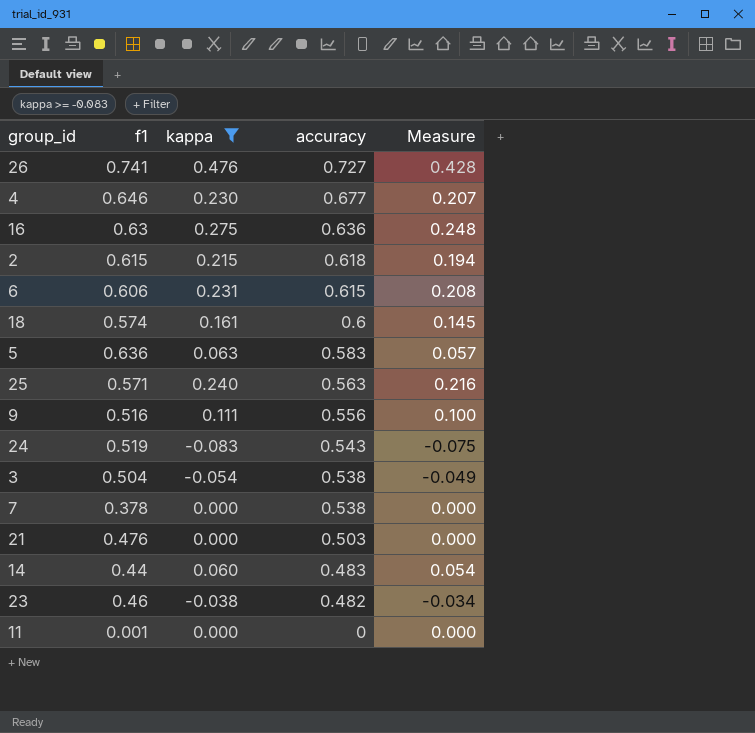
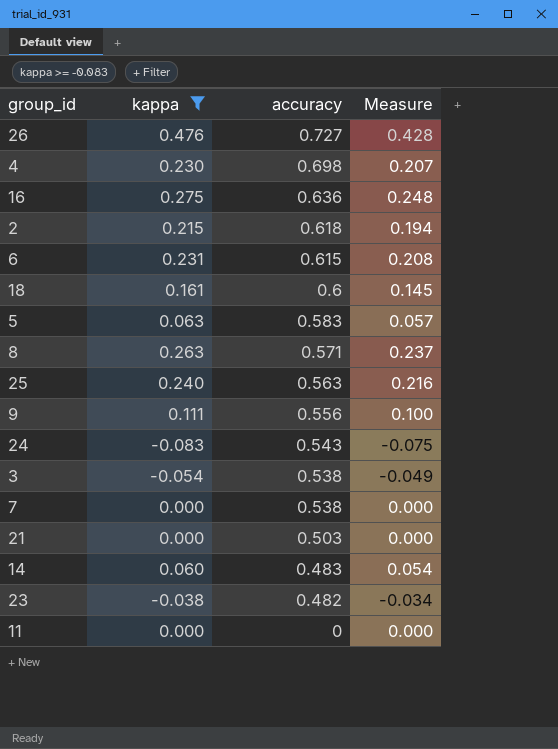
column f1 | position: 2 -> none
4 | accuracy: 0.677 -> 0.698
row 8: none -> 0.263 | 0.571 | 0.237

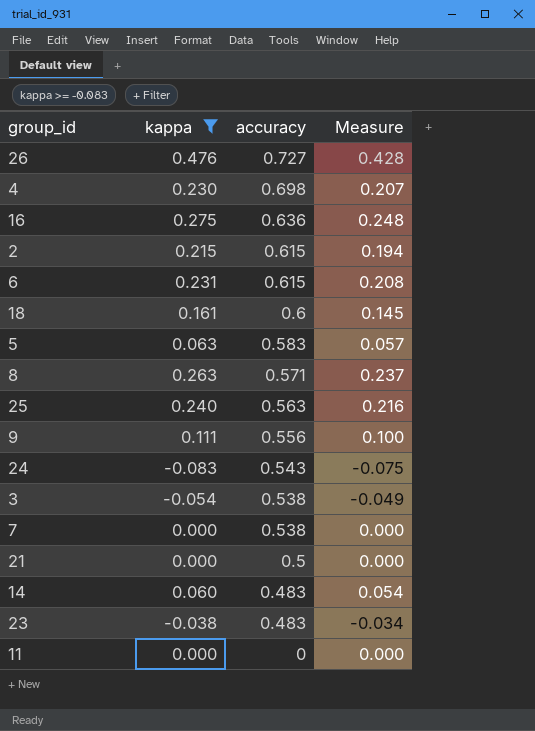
2 | accuracy: 0.618 -> 0.615
21 | accuracy: 0.503 -> 0.5
23 | accuracy: 0.482 -> 0.483

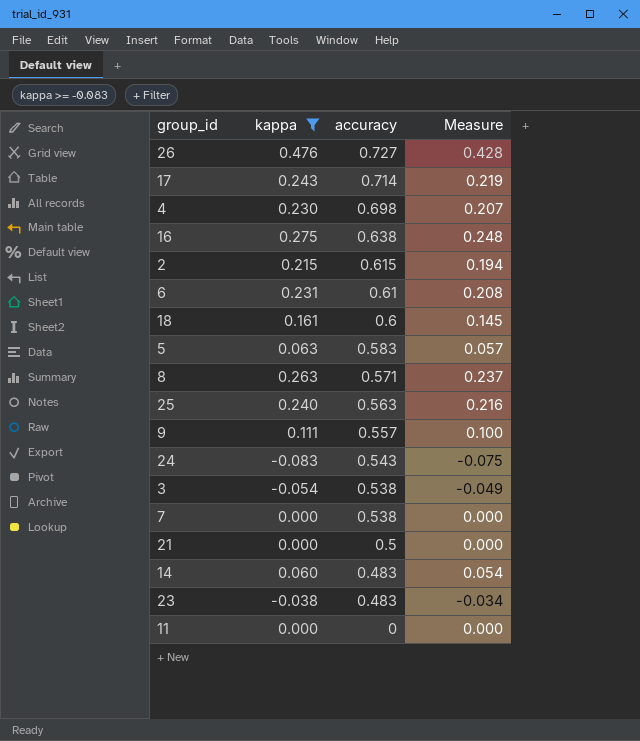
row 17: none -> 0.243 | 0.714 | 0.219
16 | accuracy: 0.636 -> 0.638
6 | accuracy: 0.615 -> 0.61
9 | accuracy: 0.556 -> 0.557

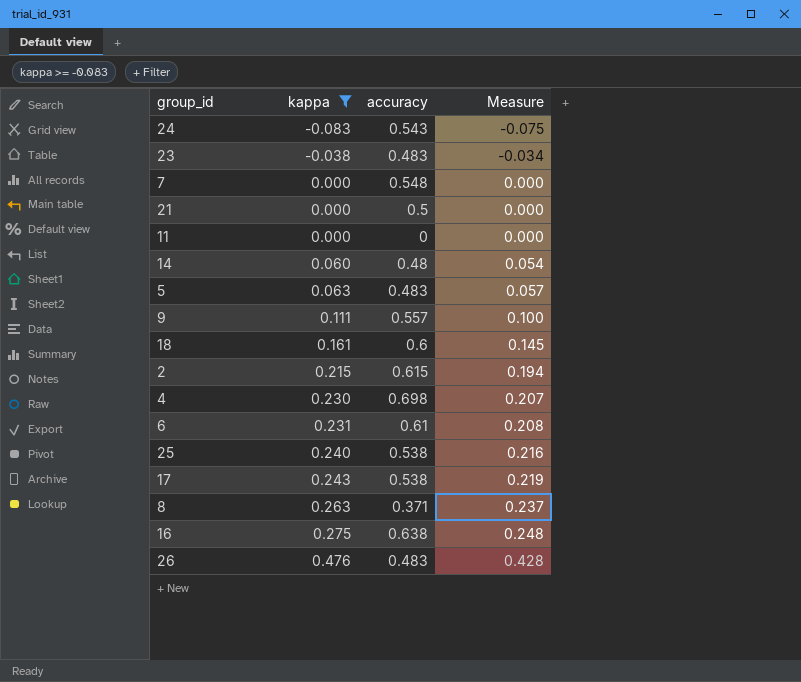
row order: accuracy descending -> kappa ascending
row 3: -0.054 | 0.538 | -0.049 -> none
7 | accuracy: 0.538 -> 0.548
14 | accuracy: 0.483 -> 0.48
5 | accuracy: 0.583 -> 0.483
25 | accuracy: 0.563 -> 0.538
17 | accuracy: 0.714 -> 0.538
8 | accuracy: 0.571 -> 0.371
26 | accuracy: 0.727 -> 0.483

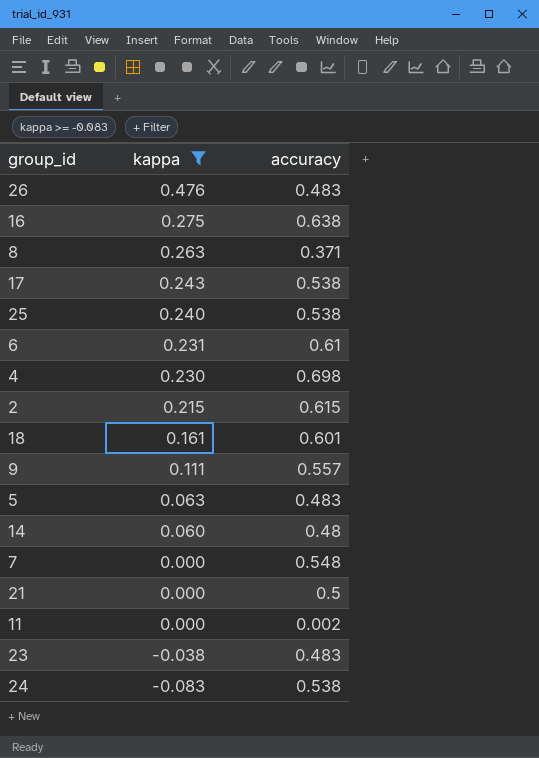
row order: kappa ascending -> kappa descending
column Measure | formula: [kappa] * 0.9 -> none
18 | accuracy: 0.6 -> 0.601
11 | accuracy: 0 -> 0.002
24 | accuracy: 0.543 -> 0.538

